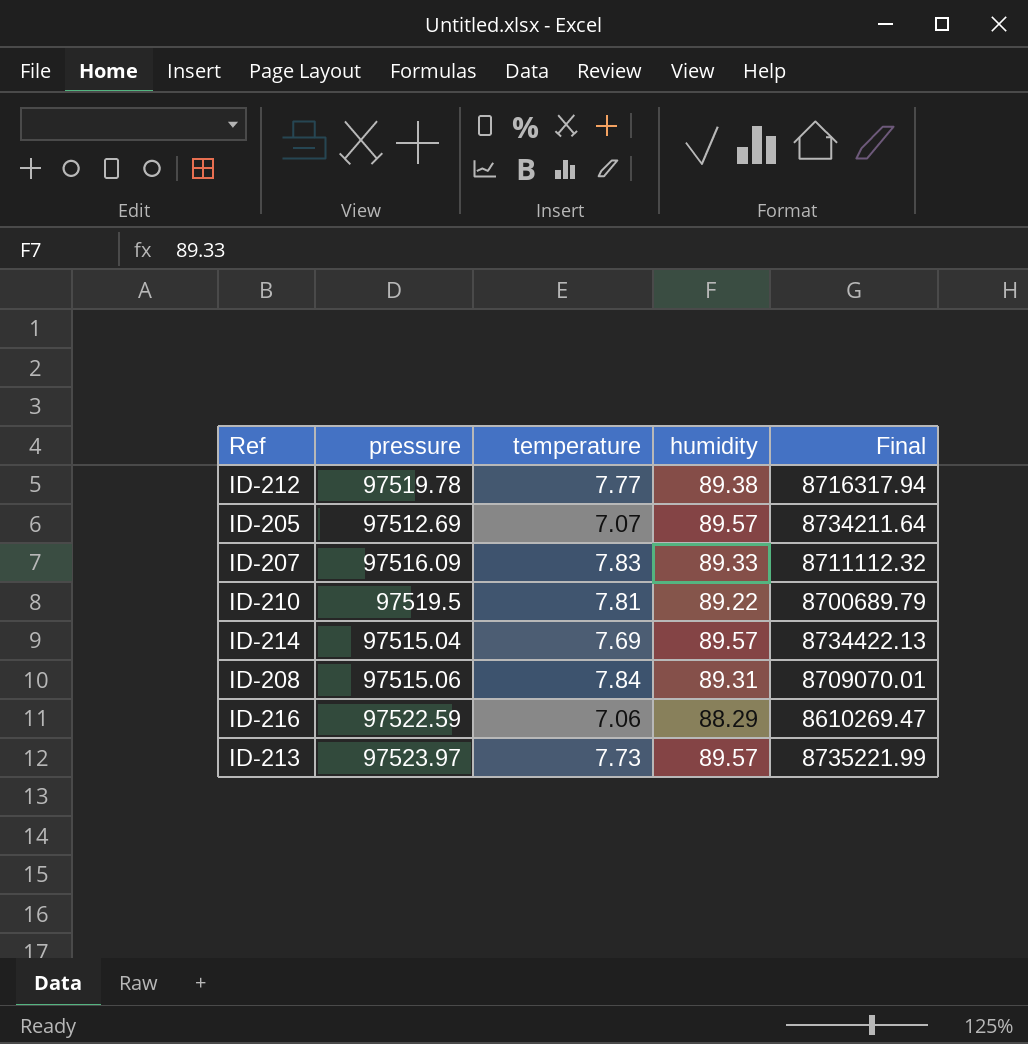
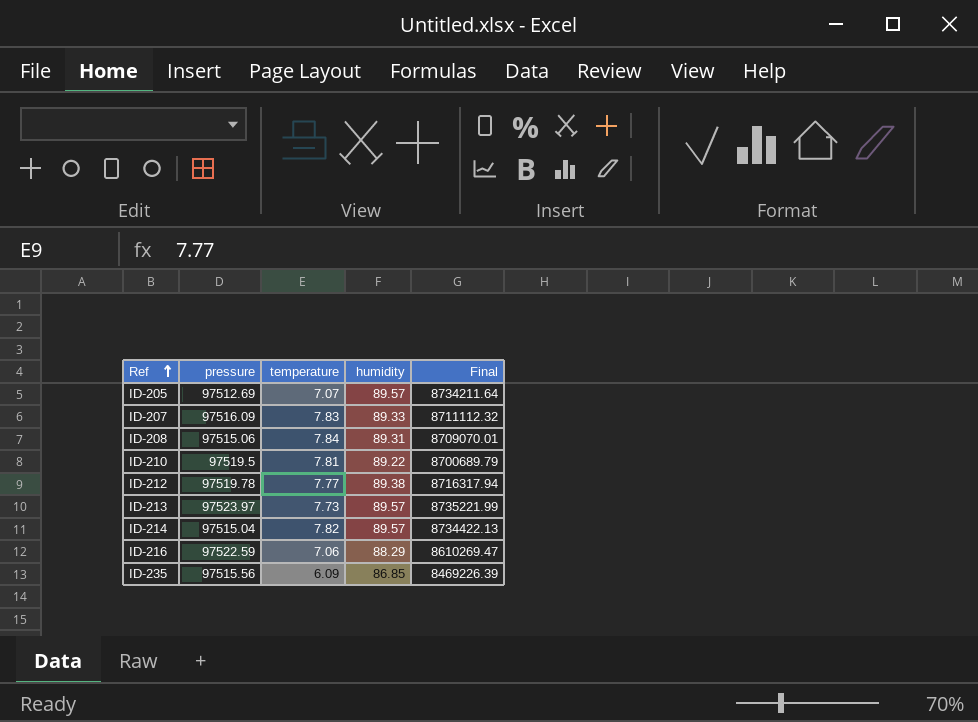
row order: none -> Ref ascending
ID-214 | temperature: 7.69 -> 7.82
row ID-235: none -> 97515.56 | 6.09 | 86.85 | 8469226.39

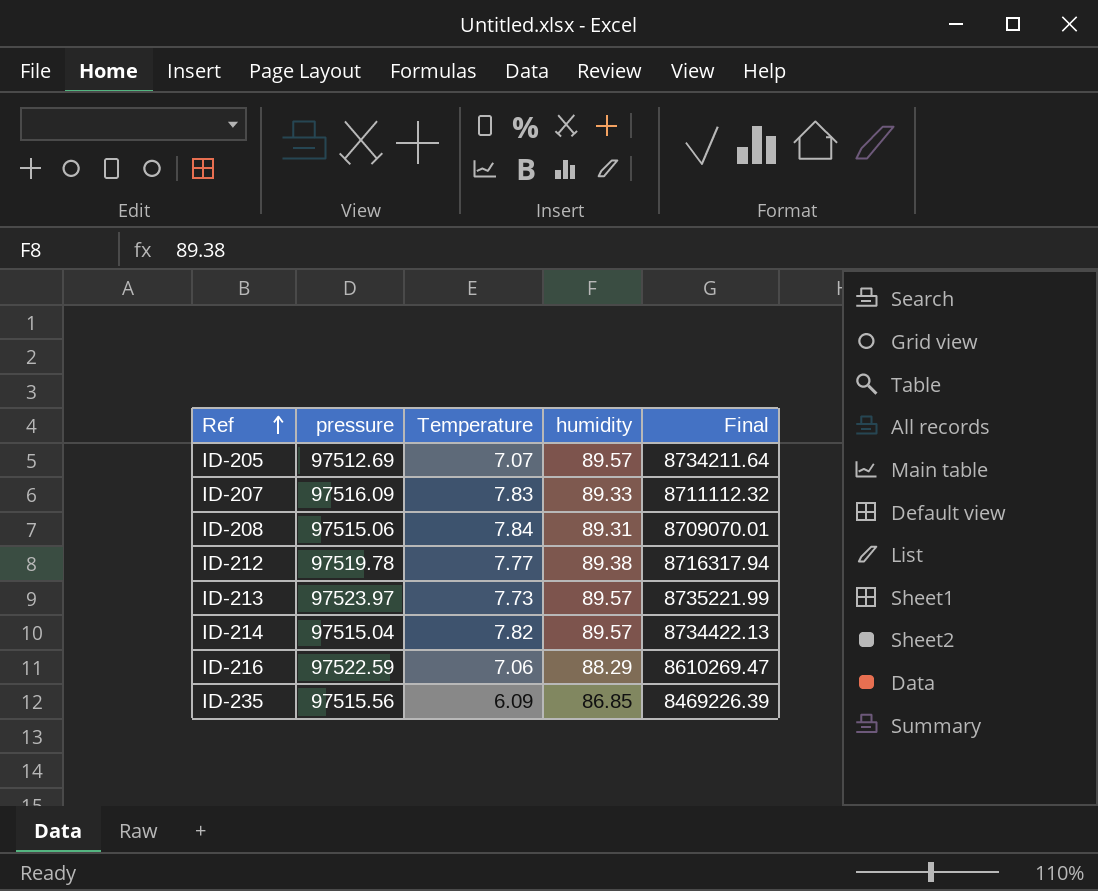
column name: temperature -> Temperature
row ID-210: 97519.5 | 7.81 | 89.22 | 8700689.79 -> none

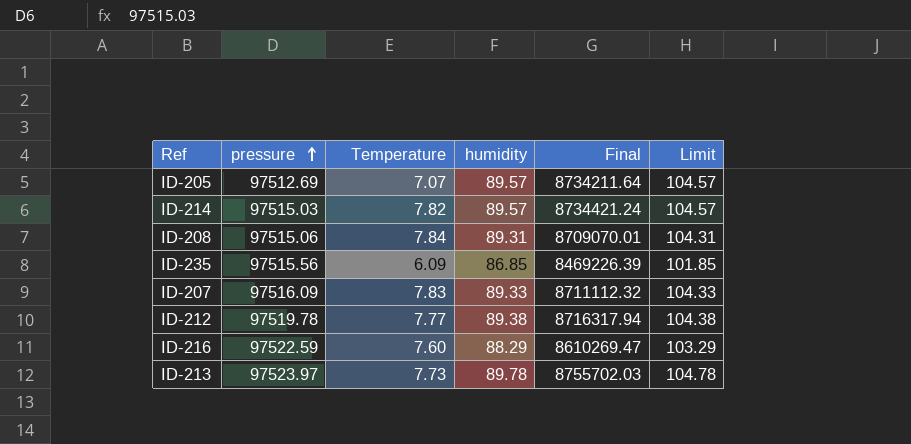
row order: Ref ascending -> pressure ascending
column Limit | formula: none -> [humidity] + 15
ID-214 | pressure: 97515.04 -> 97515.03
ID-214 | Final: 8734422.13 -> 8734421.24
ID-216 | Temperature: 7.06 -> 7.60
ID-213 | humidity: 89.57 -> 89.78
ID-213 | Final: 8735221.99 -> 8755702.03

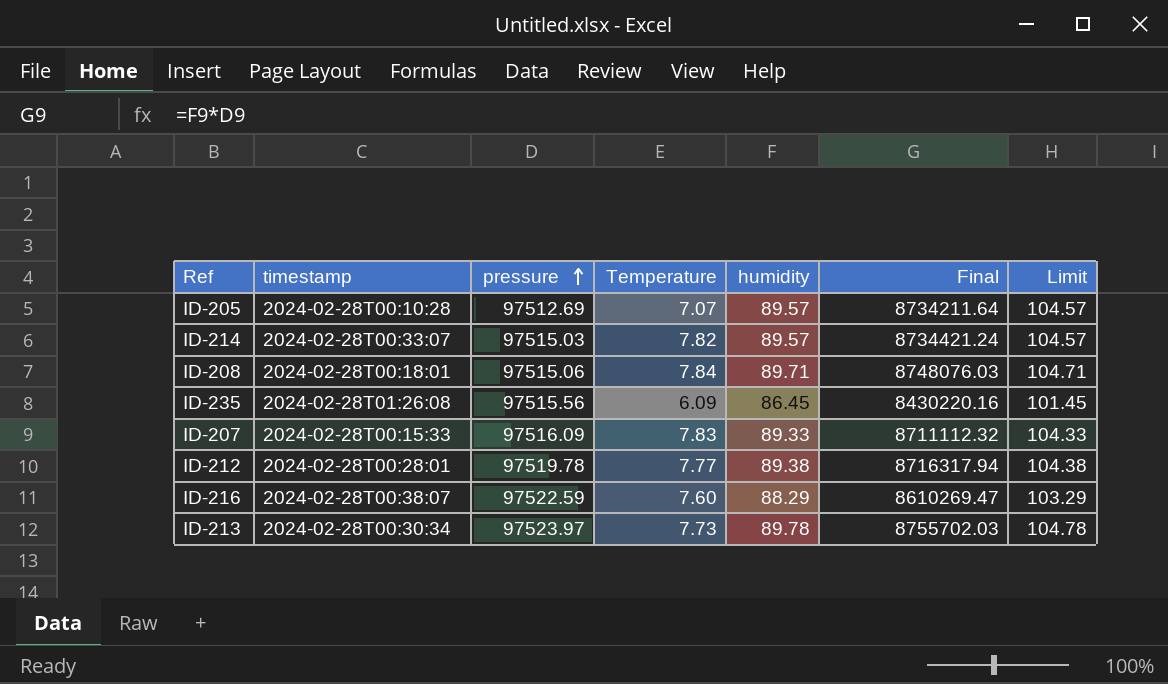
column timestamp | position: none -> 2
ID-208 | humidity: 89.31 -> 89.71
ID-208 | Final: 8709070.01 -> 8748076.03
ID-208 | Limit: 104.31 -> 104.71
ID-235 | humidity: 86.85 -> 86.45
ID-235 | Final: 8469226.39 -> 8430220.16
ID-235 | Limit: 101.85 -> 101.45

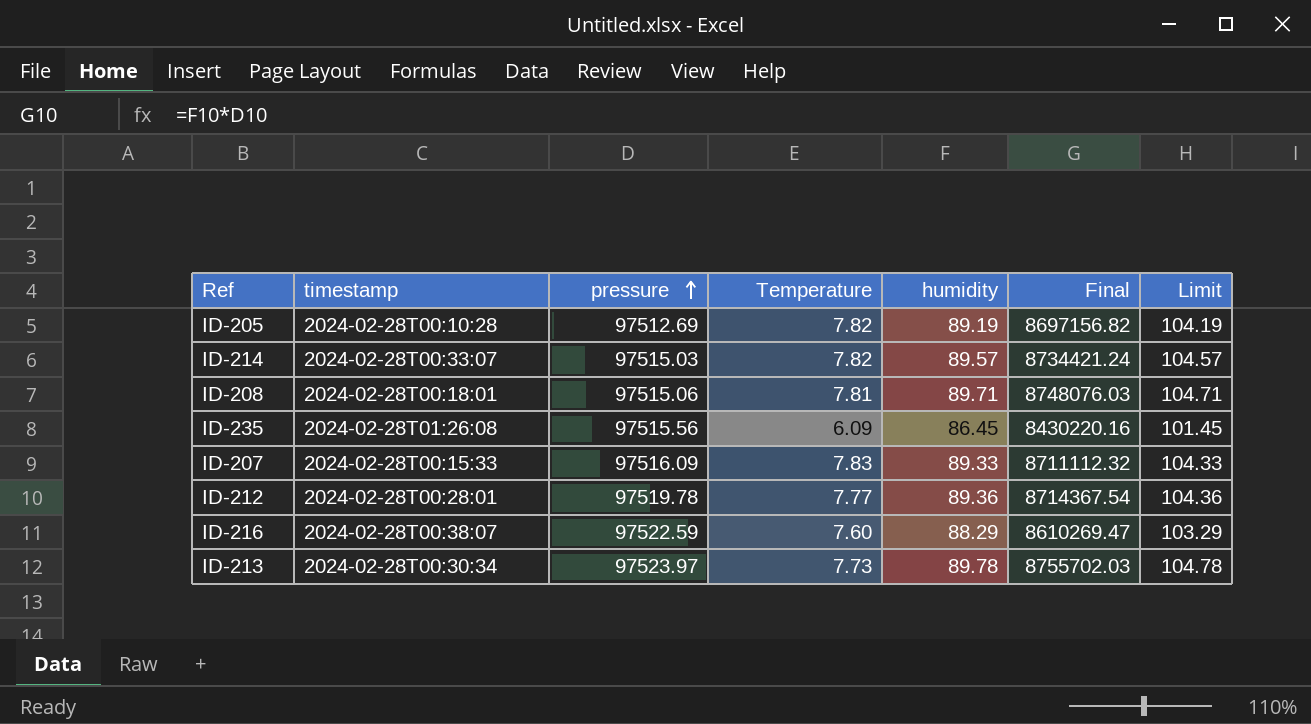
ID-205 | Temperature: 7.07 -> 7.82
ID-205 | humidity: 89.57 -> 89.19
ID-205 | Final: 8734211.64 -> 8697156.82
ID-205 | Limit: 104.57 -> 104.19
ID-208 | Temperature: 7.84 -> 7.81
ID-212 | humidity: 89.38 -> 89.36
ID-212 | Final: 8716317.94 -> 8714367.54
ID-212 | Limit: 104.38 -> 104.36

